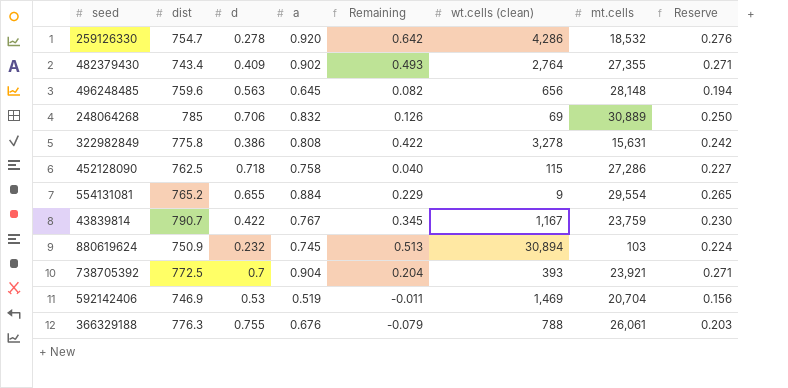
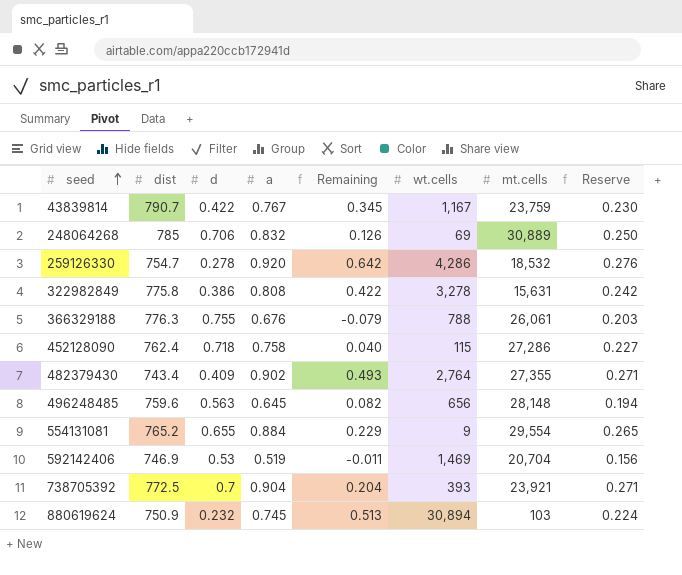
row order: none -> seed ascending
column name: wt.cells (clean) -> wt.cells
452128090 | dist: 762.5 -> 762.4

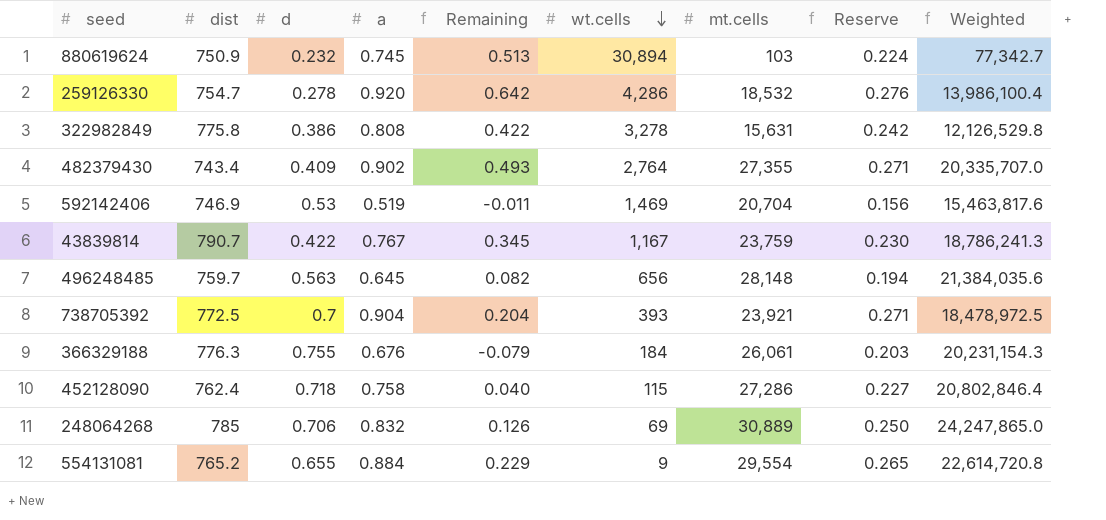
row order: seed ascending -> wt.cells descending
column Weighted | formula: none -> [dist] * [mt.cells]
496248485 | dist: 759.6 -> 759.7
366329188 | wt.cells: 788 -> 184

